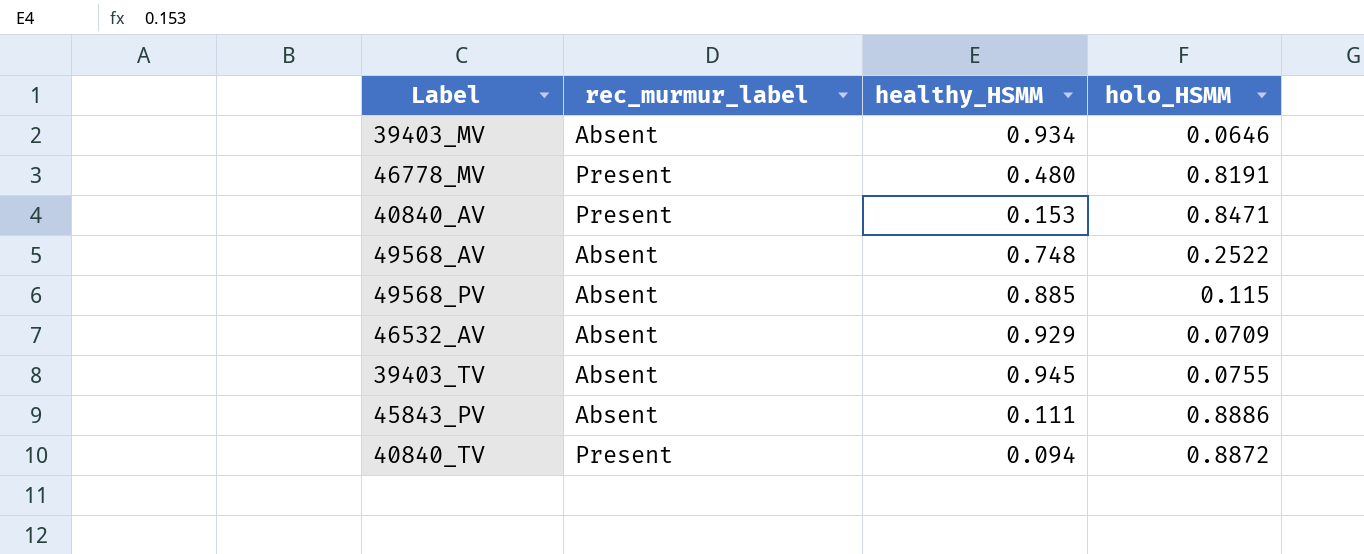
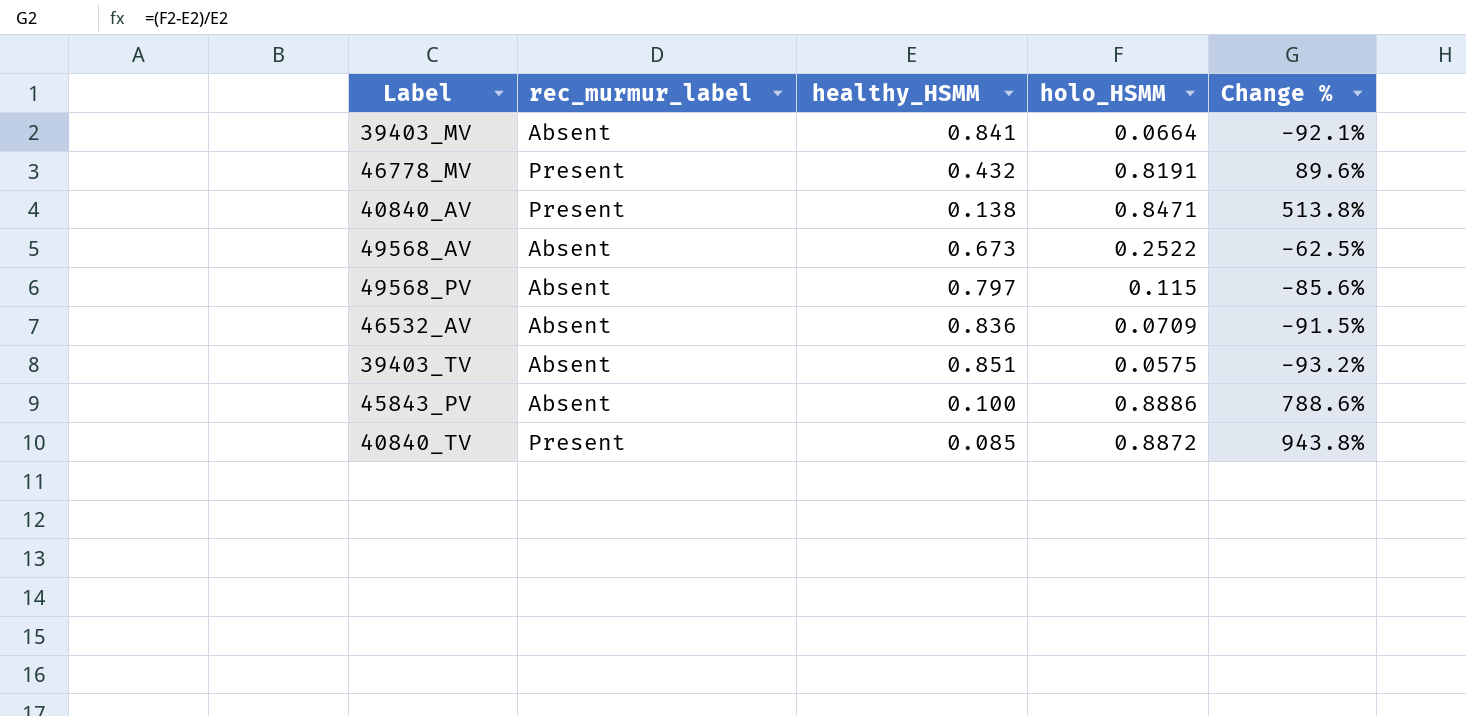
column Change % | formula: none -> ([holo_HSMM] - [healthy_HSMM]) / [healthy_HSMM]
39403_MV | healthy_HSMM: 0.934 -> 0.841
39403_MV | holo_HSMM: 0.0646 -> 0.0664
46778_MV | healthy_HSMM: 0.480 -> 0.432
40840_AV | healthy_HSMM: 0.153 -> 0.138
49568_AV | healthy_HSMM: 0.748 -> 0.673
49568_PV | healthy_HSMM: 0.885 -> 0.797
46532_AV | healthy_HSMM: 0.929 -> 0.836
39403_TV | healthy_HSMM: 0.945 -> 0.851
39403_TV | holo_HSMM: 0.0755 -> 0.0575
45843_PV | healthy_HSMM: 0.111 -> 0.100
40840_TV | healthy_HSMM: 0.094 -> 0.085

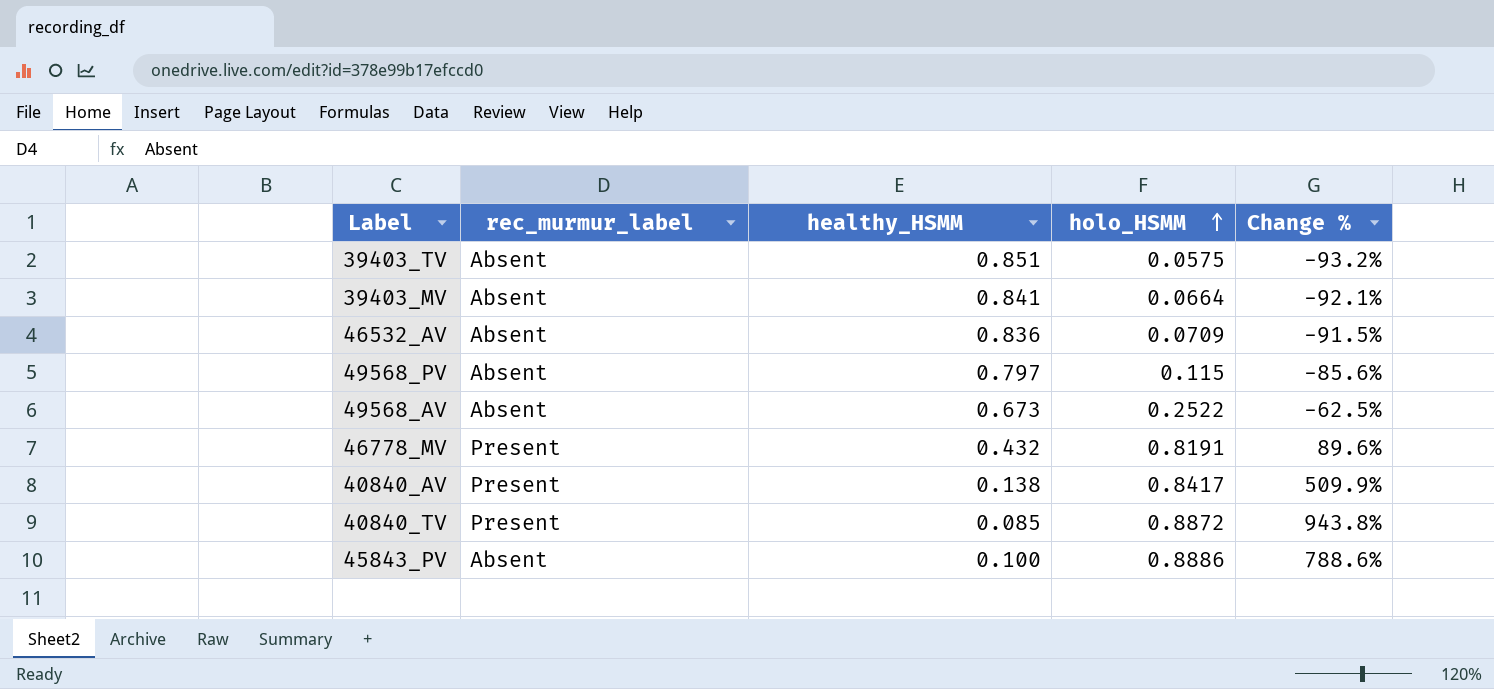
row order: none -> holo_HSMM ascending
40840_AV | holo_HSMM: 0.8471 -> 0.8417
40840_AV | Change %: 513.8% -> 509.9%

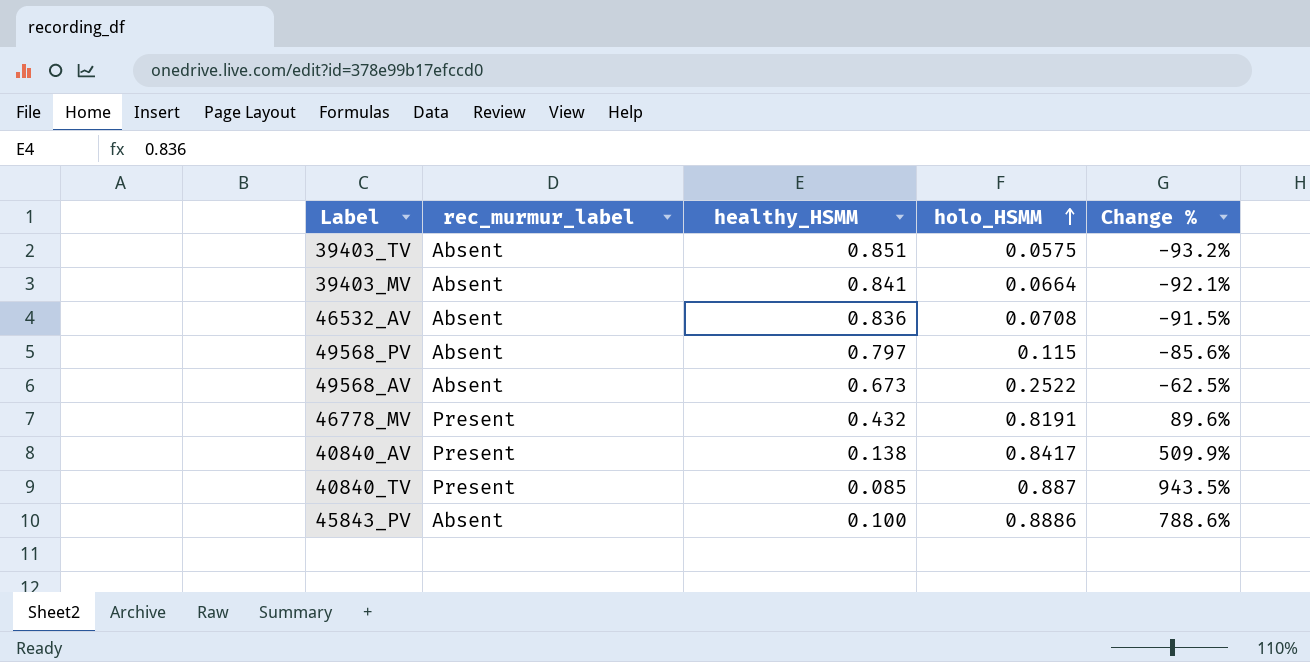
46532_AV | holo_HSMM: 0.0709 -> 0.0708
40840_TV | holo_HSMM: 0.8872 -> 0.887
40840_TV | Change %: 943.8% -> 943.5%

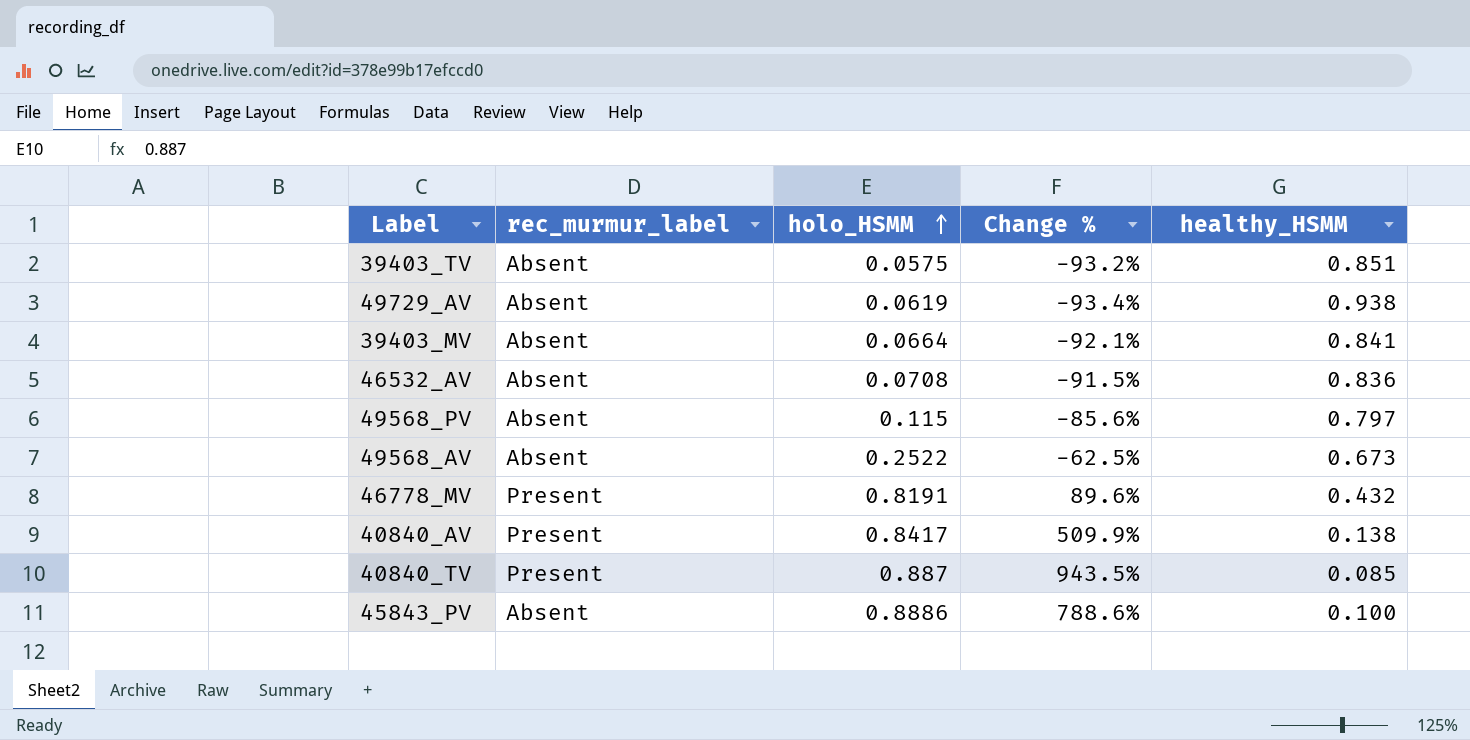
column healthy_HSMM | position: 3 -> 5
row 49729_AV: none -> Absent | 0.0619 | -93.4% | 0.938

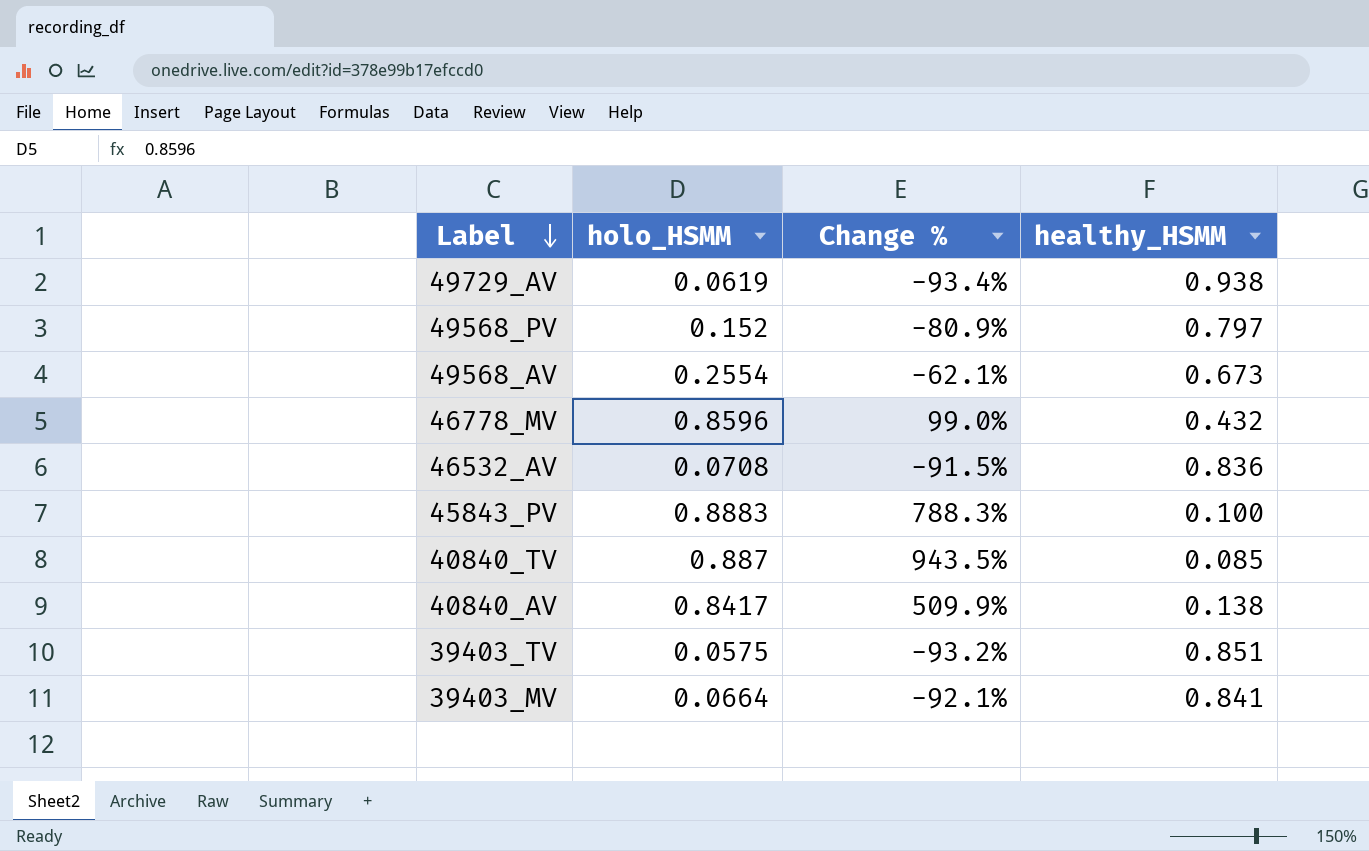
row order: holo_HSMM ascending -> Label descending
column rec_murmur_label | position: 2 -> none
49568_PV | holo_HSMM: 0.115 -> 0.152
49568_PV | Change %: -85.6% -> -80.9%
49568_AV | holo_HSMM: 0.2522 -> 0.2554
49568_AV | Change %: -62.5% -> -62.1%
46778_MV | holo_HSMM: 0.8191 -> 0.8596
46778_MV | Change %: 89.6% -> 99.0%
45843_PV | holo_HSMM: 0.8886 -> 0.8883
45843_PV | Change %: 788.6% -> 788.3%

